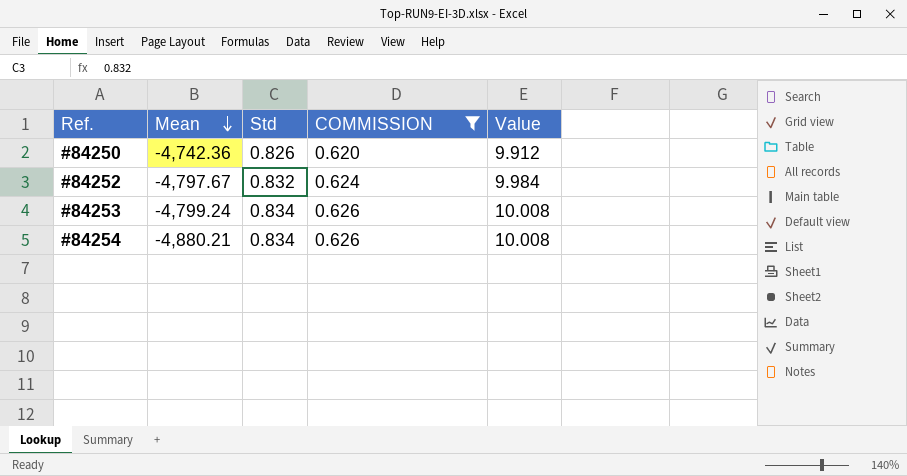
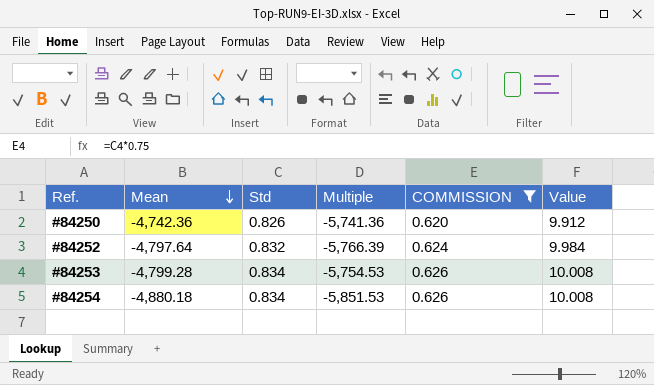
column Multiple | formula: none -> [Mean] / [Std]
#84252 | Mean: -4,797.67 -> -4,797.64
#84253 | Mean: -4,799.24 -> -4,799.28
#84254 | Mean: -4,880.21 -> -4,880.18

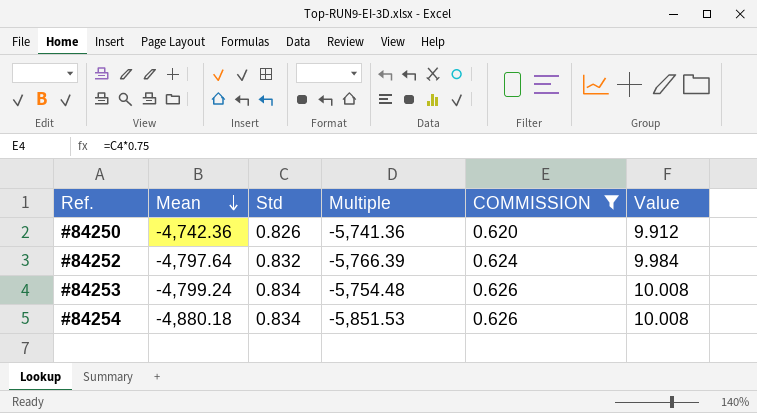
#84253 | Mean: -4,799.28 -> -4,799.24
#84253 | Multiple: -5,754.53 -> -5,754.48

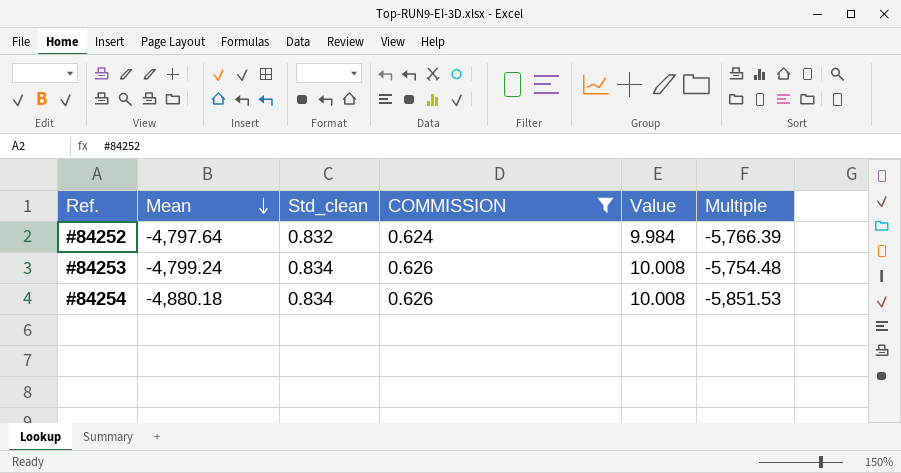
column name: Std -> Std_clean
column Multiple | position: 4 -> 6
row #84250: -4,742.36 | 0.826 | -5,741.36 | 0.620 | 9.912 -> none

